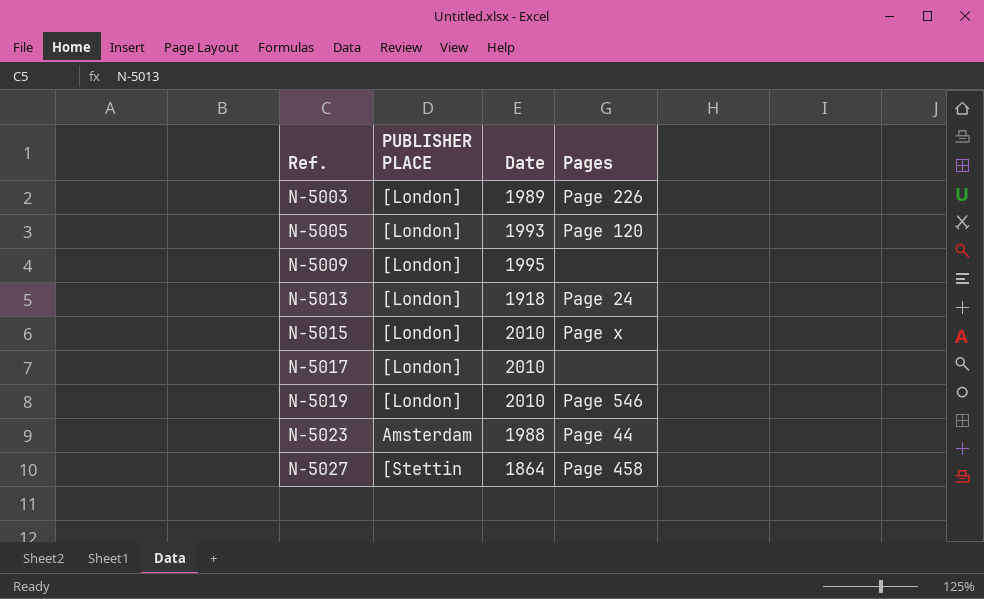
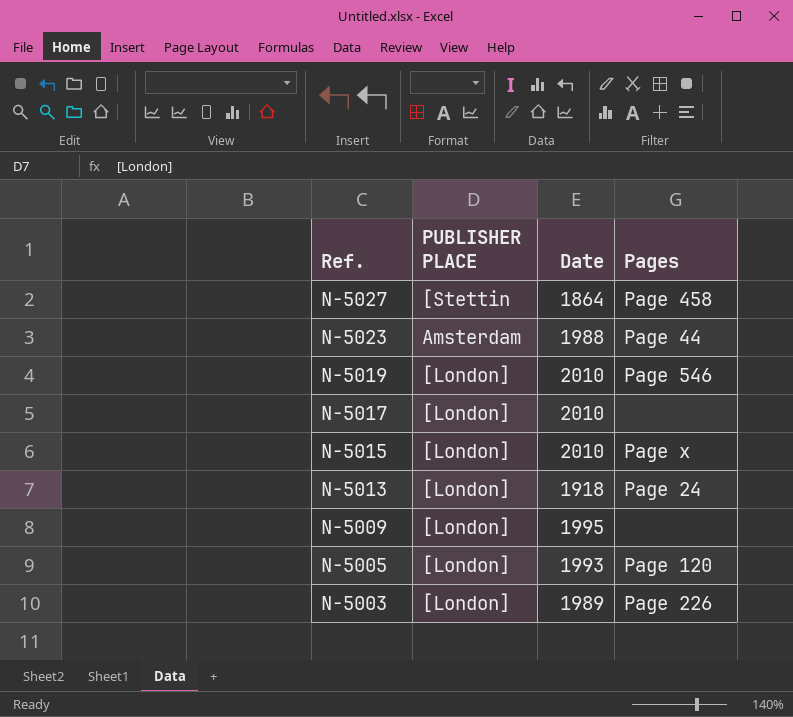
row order: Ref. ascending -> Ref. descending

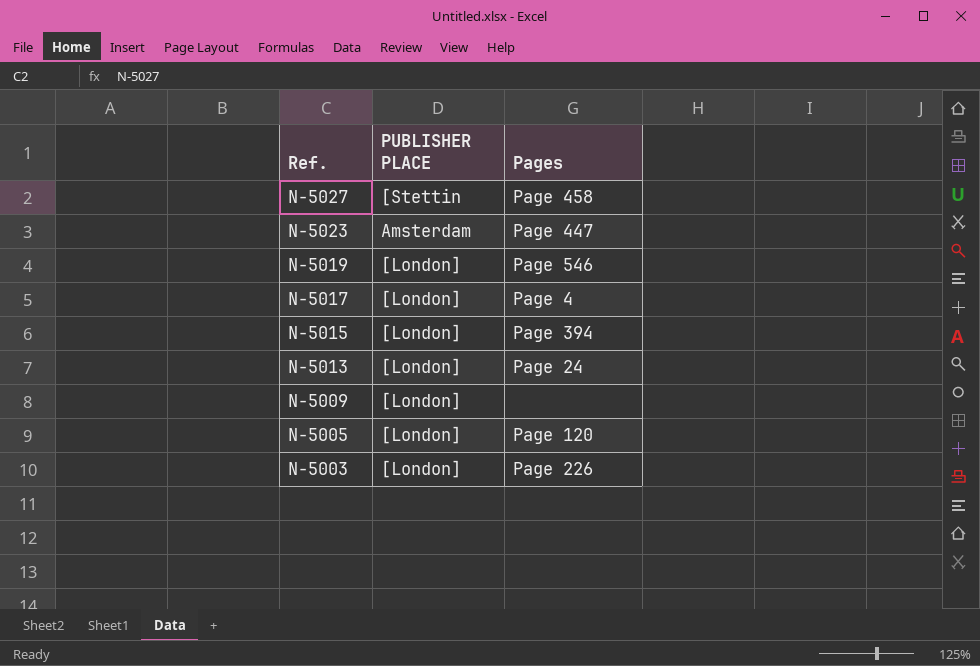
column Date | position: 3 -> none
N-5023 | Pages: Page 44 -> Page 447
N-5017 | Pages: none -> Page 4
N-5015 | Pages: Page x -> Page 394

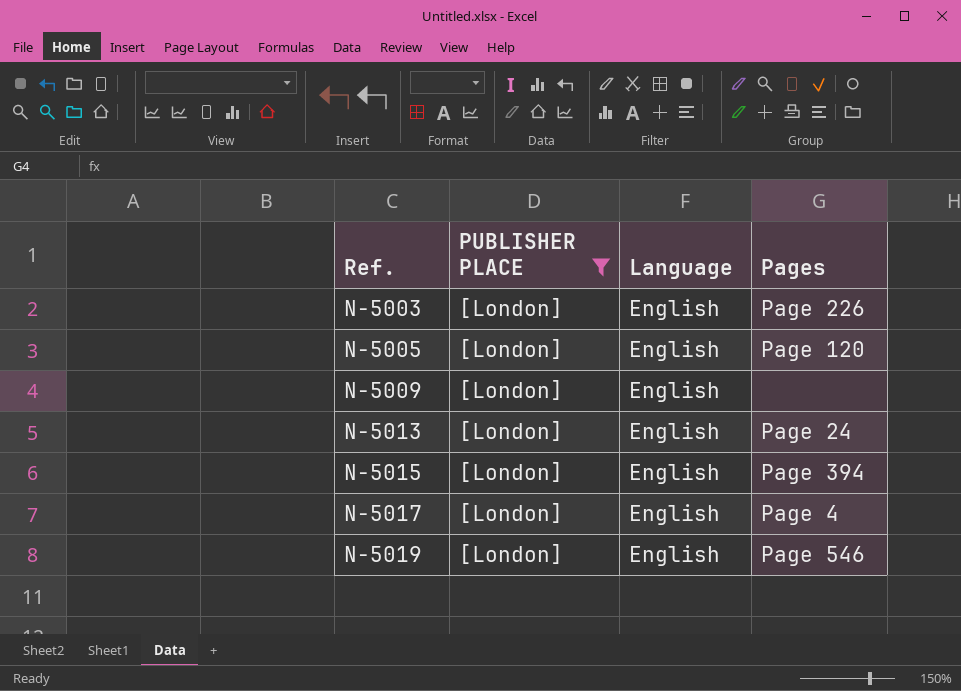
filter: none -> PUBLISHER PLACE = [London]
row order: Ref. descending -> Ref. ascending
column Language | position: none -> 3

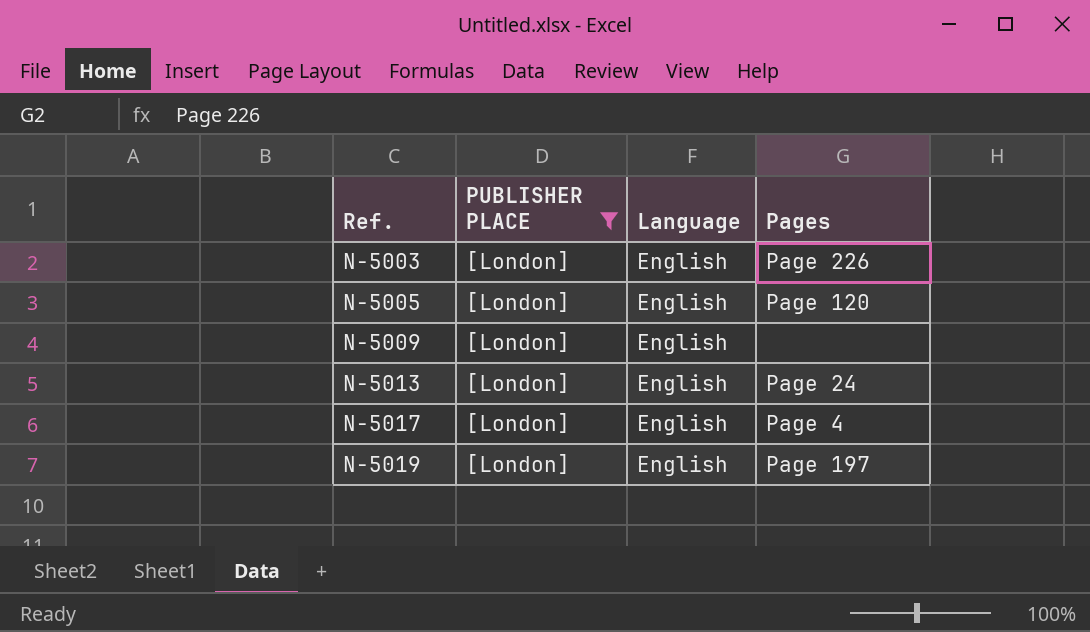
row N-5015: [London] | English | Page 394 -> none
N-5019 | Pages: Page 546 -> Page 197

